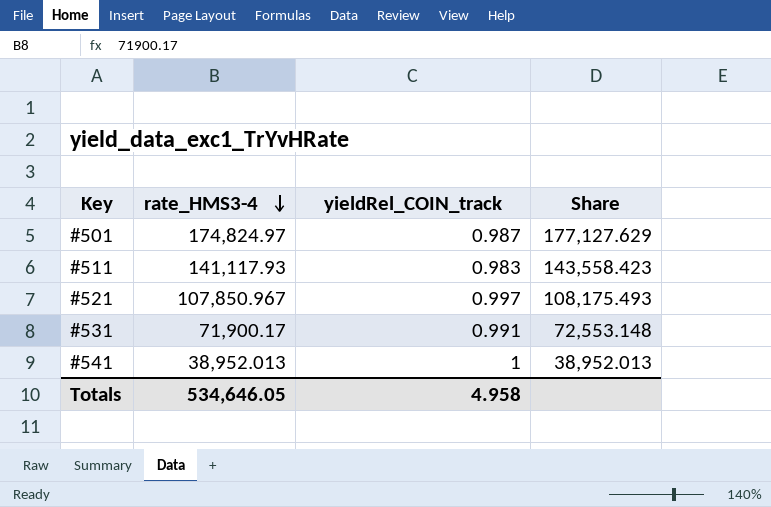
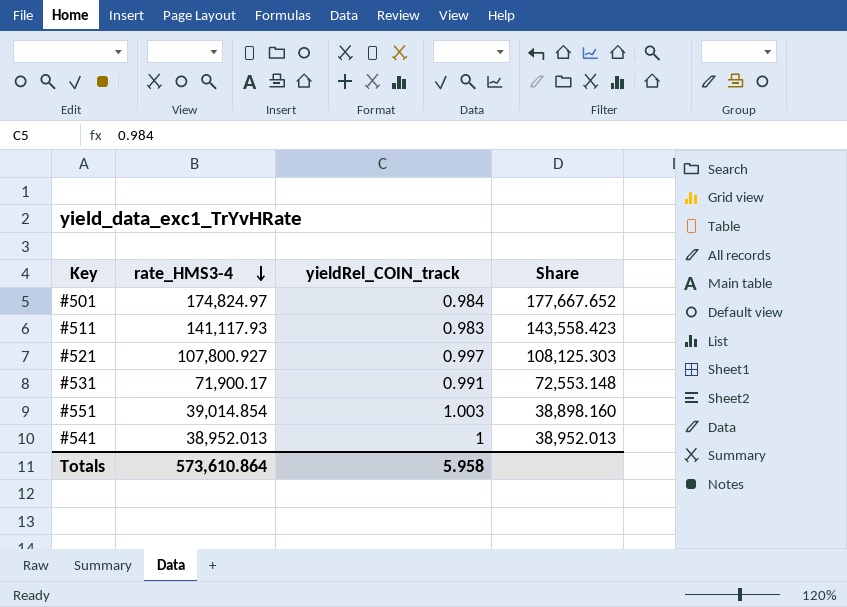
#501 | yieldRel_COIN_track: 0.987 -> 0.984
#501 | Share: 177,127.629 -> 177,667.652
#521 | rate_HMS3-4: 107,850.967 -> 107,800.927
#521 | Share: 108,175.493 -> 108,125.303
row #551: none -> 39,014.854 | 1.003 | 38,898.160
Totals | rate_HMS3-4: 534,646.05 -> 573,610.864
Totals | yieldRel_COIN_track: 4.958 -> 5.958

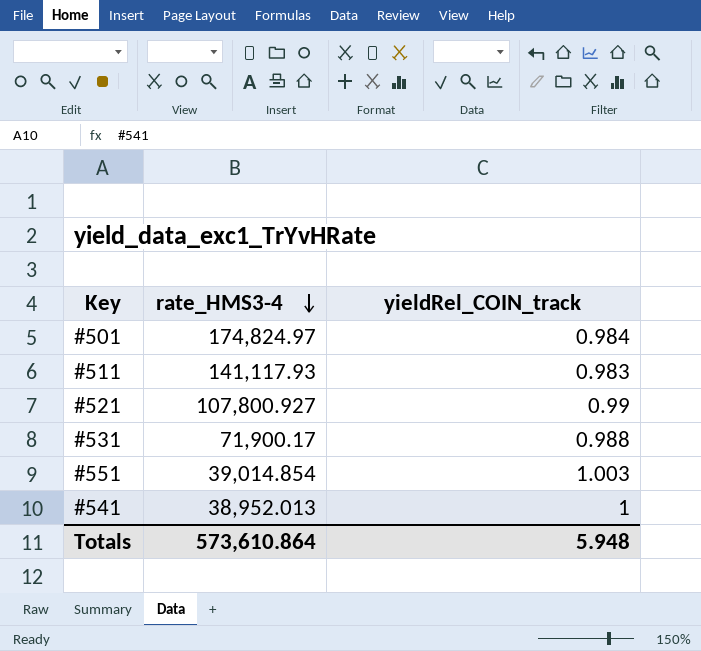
column Share | formula: [rate_HMS3-4] / [yieldRel_COIN_track] -> none
#521 | yieldRel_COIN_track: 0.997 -> 0.99
#531 | yieldRel_COIN_track: 0.991 -> 0.988
Totals | yieldRel_COIN_track: 5.958 -> 5.948

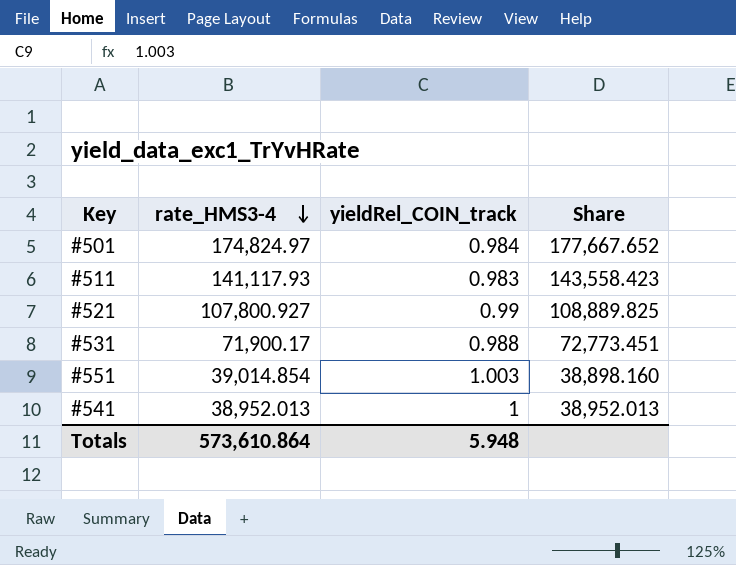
column Share | formula: none -> [rate_HMS3-4] / [yieldRel_COIN_track]

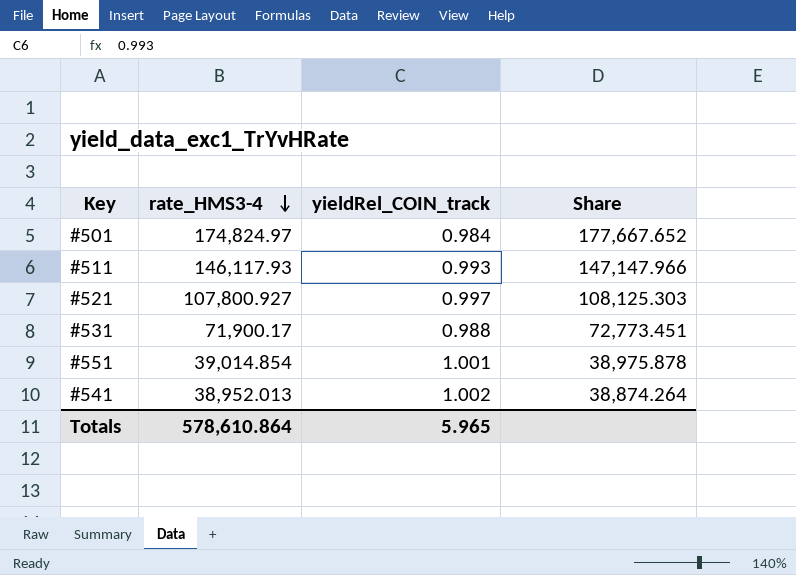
#511 | rate_HMS3-4: 141,117.93 -> 146,117.93
#511 | yieldRel_COIN_track: 0.983 -> 0.993
#511 | Share: 143,558.423 -> 147,147.966
#521 | yieldRel_COIN_track: 0.99 -> 0.997
#521 | Share: 108,889.825 -> 108,125.303
#551 | yieldRel_COIN_track: 1.003 -> 1.001
#551 | Share: 38,898.160 -> 38,975.878
#541 | yieldRel_COIN_track: 1 -> 1.002
#541 | Share: 38,952.013 -> 38,874.264
Totals | rate_HMS3-4: 573,610.864 -> 578,610.864
Totals | yieldRel_COIN_track: 5.948 -> 5.965

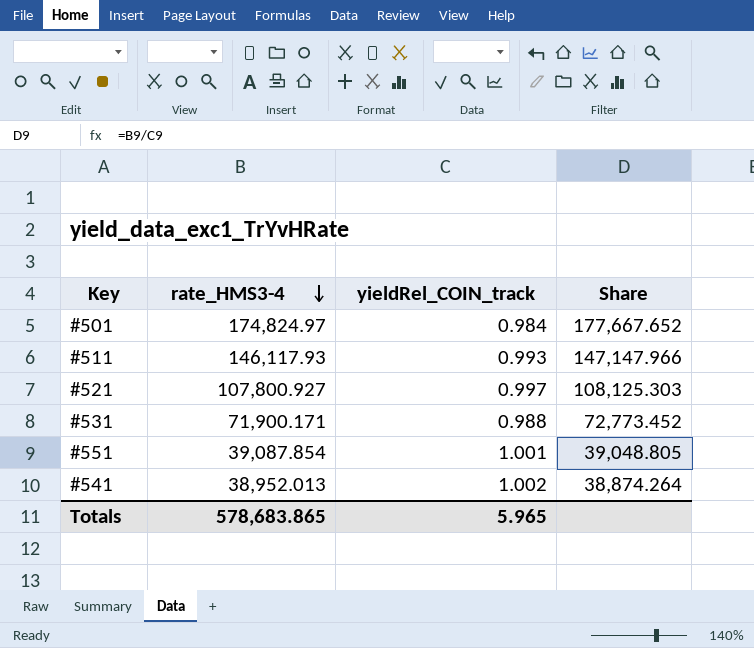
#531 | rate_HMS3-4: 71,900.17 -> 71,900.171
#531 | Share: 72,773.451 -> 72,773.452
#551 | rate_HMS3-4: 39,014.854 -> 39,087.854
#551 | Share: 38,975.878 -> 39,048.805
Totals | rate_HMS3-4: 578,610.864 -> 578,683.865

